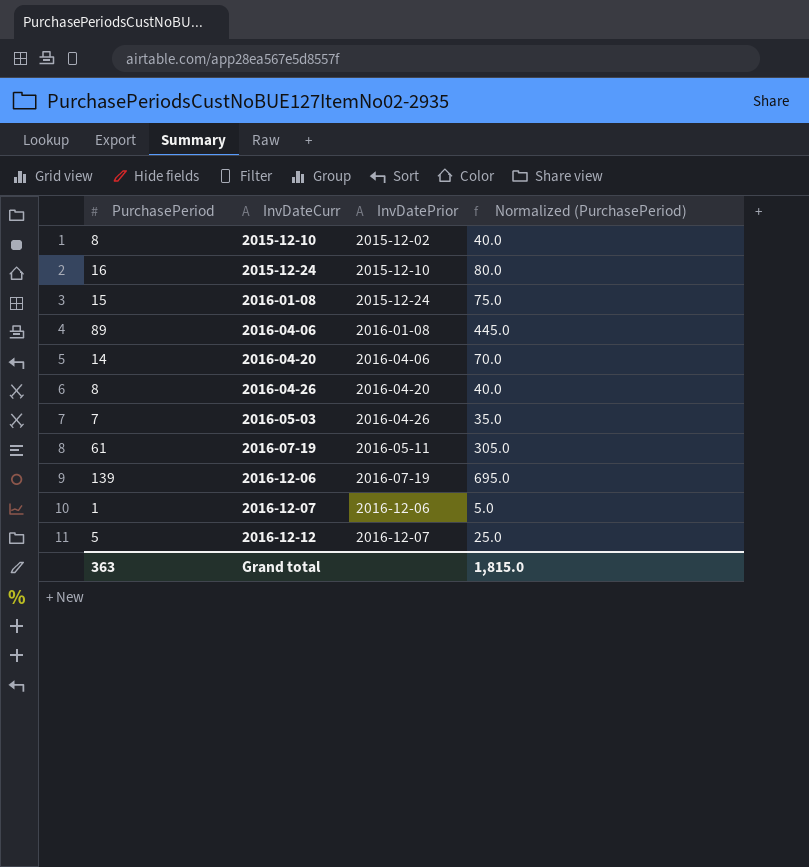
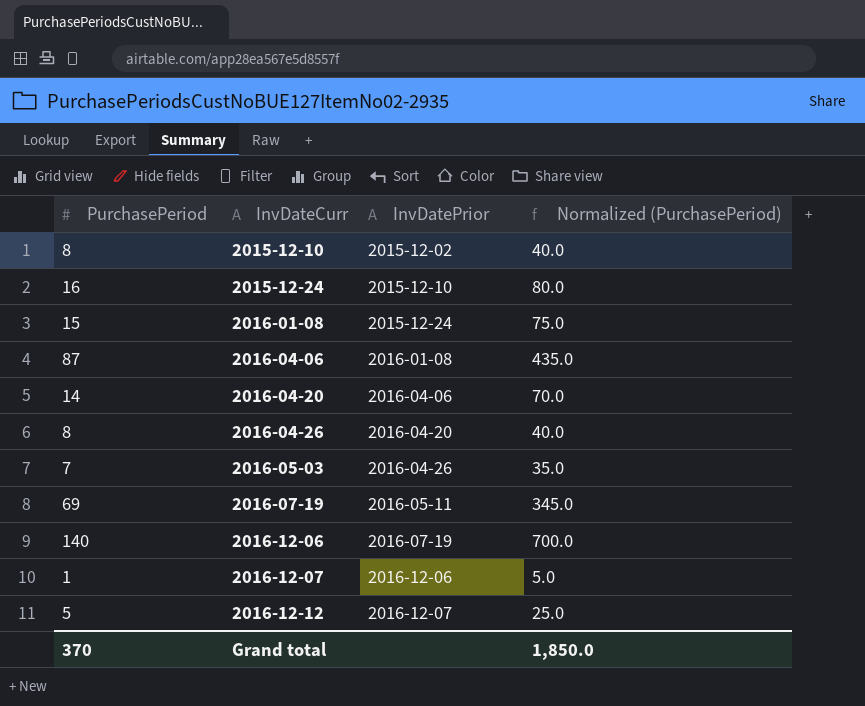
2016-04-06 | PurchasePeriod: 89 -> 87
2016-04-06 | Normalized (PurchasePeriod): 445.0 -> 435.0
2016-07-19 | PurchasePeriod: 61 -> 69
2016-07-19 | Normalized (PurchasePeriod): 305.0 -> 345.0
2016-12-06 | PurchasePeriod: 139 -> 140
2016-12-06 | Normalized (PurchasePeriod): 695.0 -> 700.0
Grand total | PurchasePeriod: 363 -> 370
Grand total | Normalized (PurchasePeriod): 1,815.0 -> 1,850.0

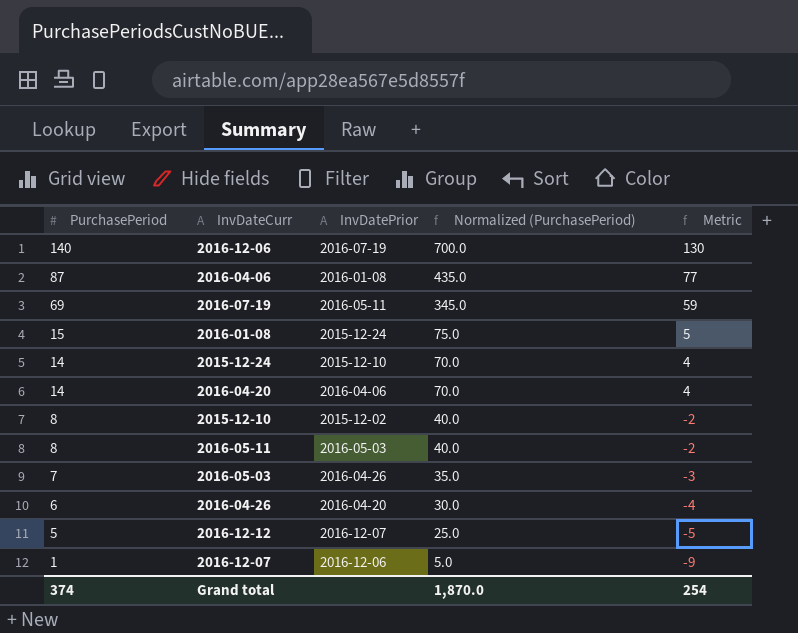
row order: InvDateCurr ascending -> PurchasePeriod descending
column Metric | formula: none -> [PurchasePeriod] - 10
2015-12-24 | PurchasePeriod: 16 -> 14
2015-12-24 | Normalized (PurchasePeriod): 80.0 -> 70.0
row 2016-05-11: none -> 8 | 2016-05-03 | 40.0 | -2
2016-04-26 | PurchasePeriod: 8 -> 6
2016-04-26 | Normalized (PurchasePeriod): 40.0 -> 30.0
Grand total | PurchasePeriod: 370 -> 374
Grand total | Normalized (PurchasePeriod): 1,850.0 -> 1,870.0

